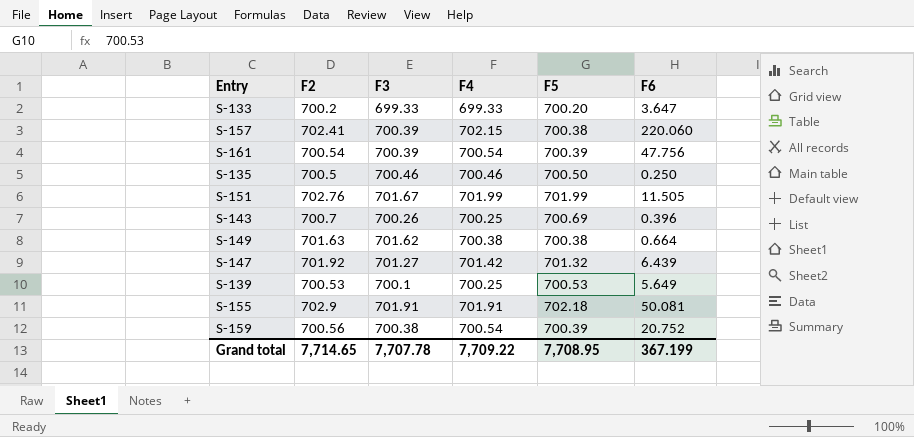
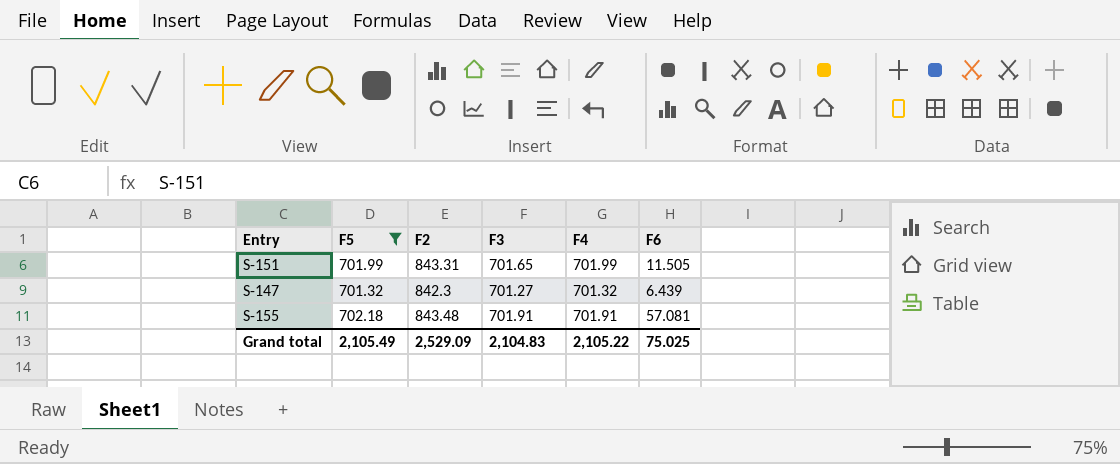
filter: none -> F5 >= 701.32
column F5 | position: 5 -> 2
S-151 | F2: 702.76 -> 843.31
S-151 | F3: 701.67 -> 701.65
S-147 | F2: 701.92 -> 842.3
S-147 | F4: 701.42 -> 701.32
S-155 | F2: 702.9 -> 843.48
S-155 | F6: 50.081 -> 57.081
Grand total | F5: 7,708.95 -> 2,105.49
Grand total | F2: 7,714.65 -> 2,529.09
Grand total | F3: 7,707.78 -> 2,104.83
Grand total | F4: 7,709.22 -> 2,105.22
Grand total | F6: 367.199 -> 75.025

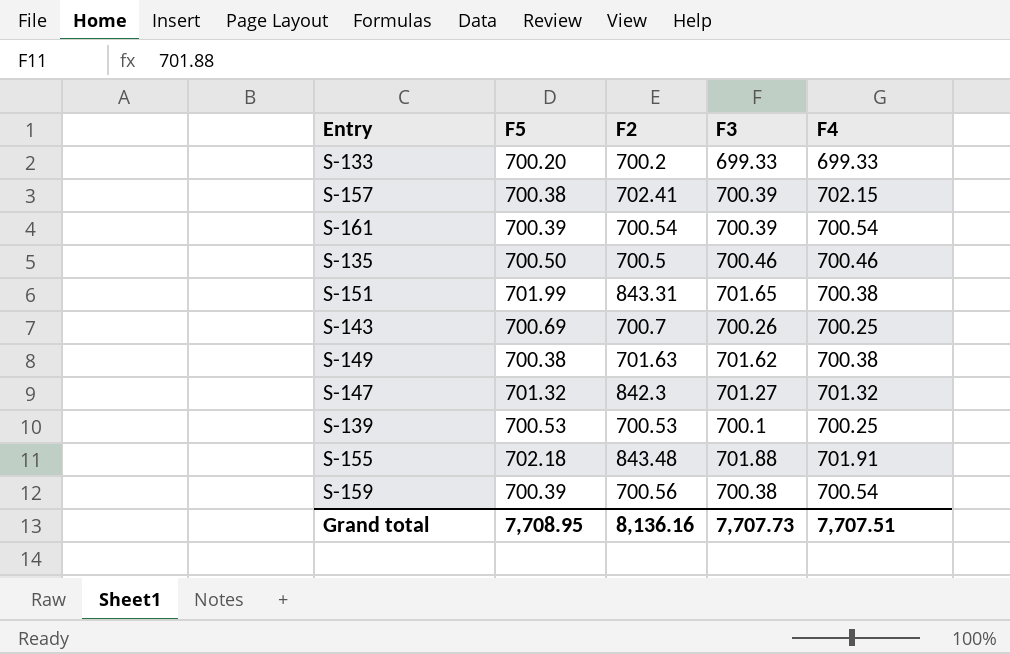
filter: F5 >= 701.32 -> none
column F6 | position: 6 -> none
S-151 | F4: 701.99 -> 700.38
S-155 | F3: 701.91 -> 701.88
Grand total | F5: 2,105.49 -> 7,708.95
Grand total | F2: 2,529.09 -> 8,136.16
Grand total | F3: 2,104.83 -> 7,707.73
Grand total | F4: 2,105.22 -> 7,707.51

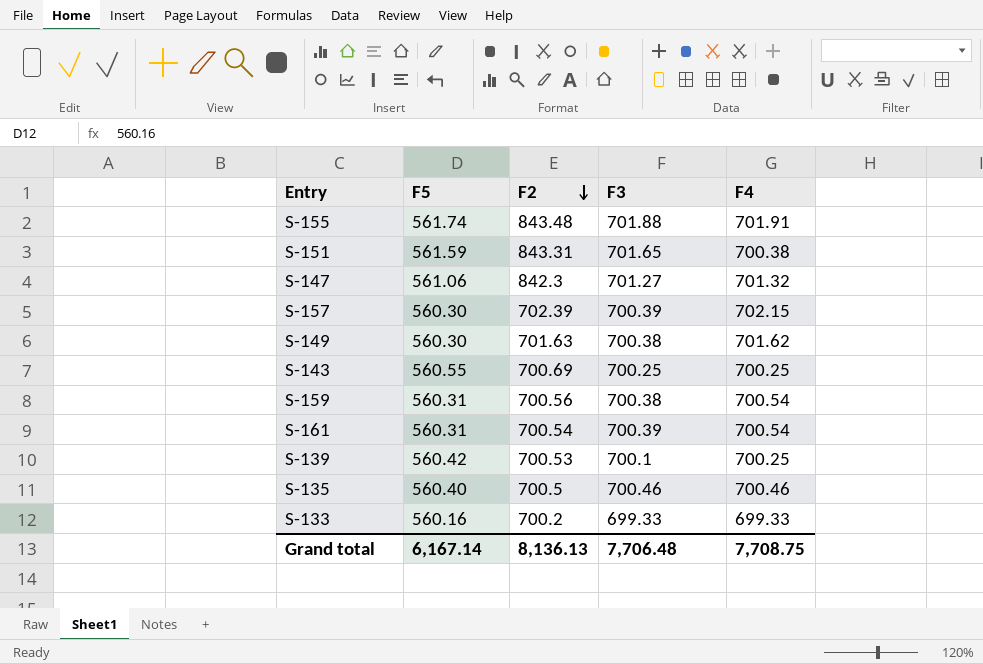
row order: none -> F2 descending
S-155 | F5: 702.18 -> 561.74
S-151 | F5: 701.99 -> 561.59
S-147 | F5: 701.32 -> 561.06
S-157 | F5: 700.38 -> 560.30
S-157 | F2: 702.41 -> 702.39
S-149 | F5: 700.38 -> 560.30
S-149 | F3: 701.62 -> 700.38
S-149 | F4: 700.38 -> 701.62
S-143 | F5: 700.69 -> 560.55
S-143 | F2: 700.7 -> 700.69
S-143 | F3: 700.26 -> 700.25
S-159 | F5: 700.39 -> 560.31
S-161 | F5: 700.39 -> 560.31
S-139 | F5: 700.53 -> 560.42
S-135 | F5: 700.50 -> 560.40
S-133 | F5: 700.20 -> 560.16
Grand total | F5: 7,708.95 -> 6,167.14
Grand total | F2: 8,136.16 -> 8,136.13
Grand total | F3: 7,707.73 -> 7,706.48
Grand total | F4: 7,707.51 -> 7,708.75

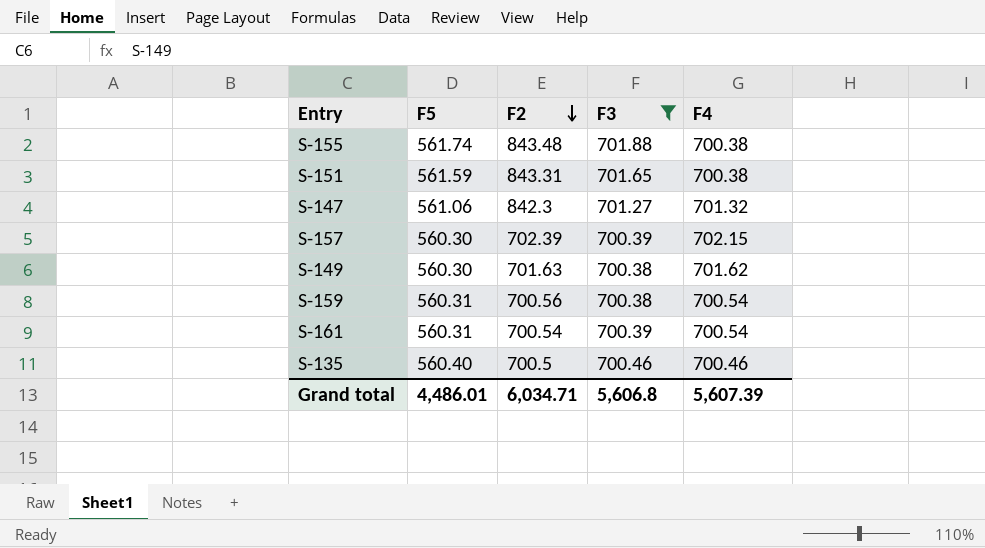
filter: none -> F3 >= 700.38
S-155 | F4: 701.91 -> 700.38
Grand total | F5: 6,167.14 -> 4,486.01
Grand total | F2: 8,136.13 -> 6,034.71
Grand total | F3: 7,706.48 -> 5,606.8
Grand total | F4: 7,708.75 -> 5,607.39

